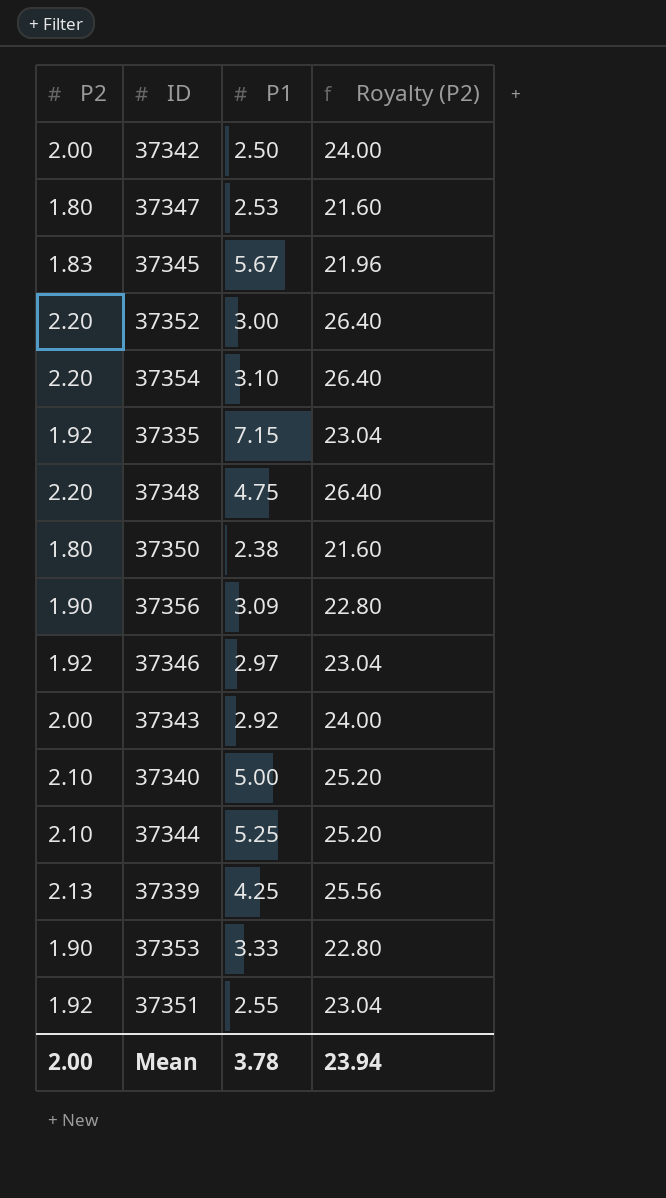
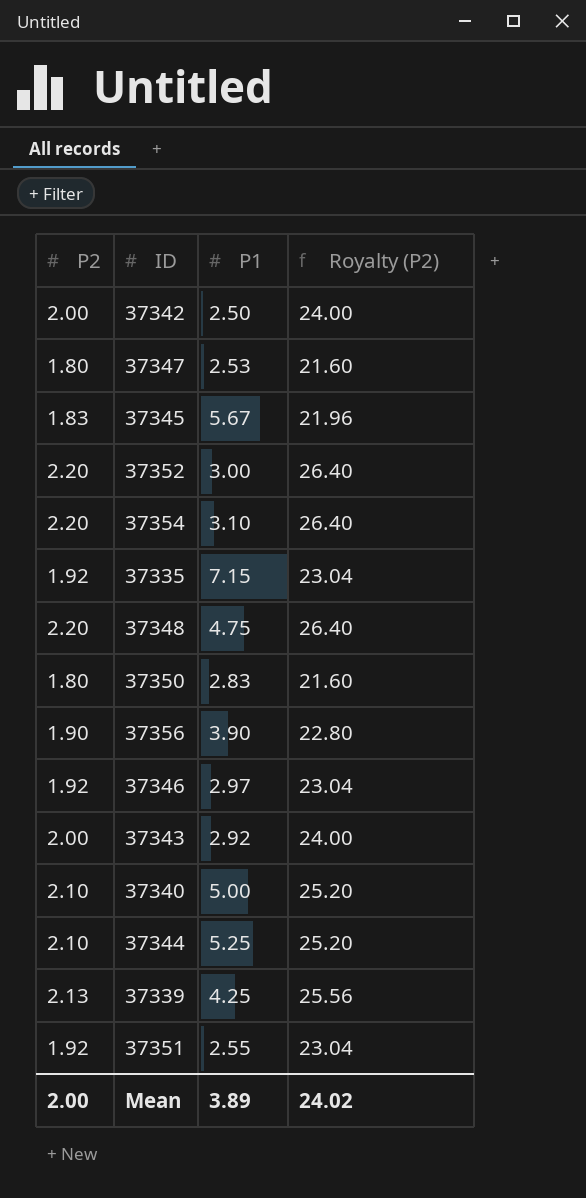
row 37353: 1.90 | 3.33 | 22.80 -> none
37350 | P1: 2.38 -> 2.83
37356 | P1: 3.09 -> 3.90
Mean | P1: 3.78 -> 3.89
Mean | Royalty (P2): 23.94 -> 24.02

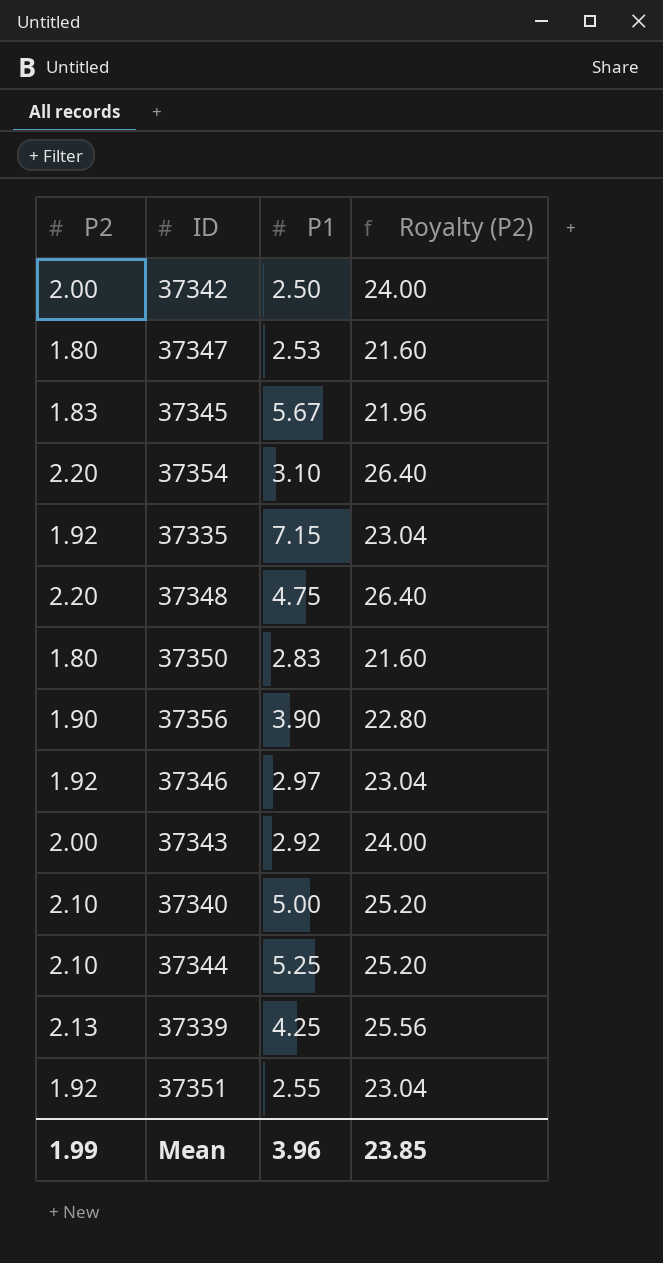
row 37352: 2.20 | 3.00 | 26.40 -> none
Mean | P2: 2.00 -> 1.99
Mean | P1: 3.89 -> 3.96
Mean | Royalty (P2): 24.02 -> 23.85

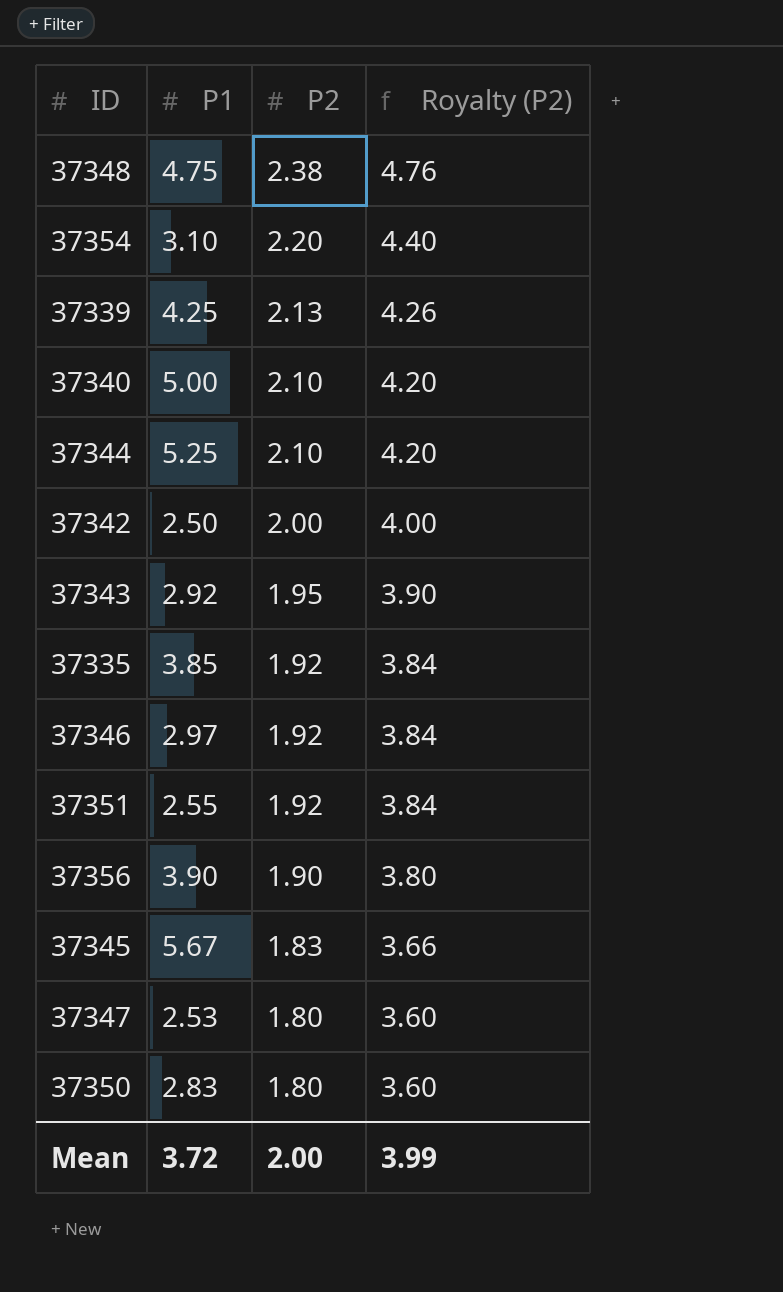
row order: none -> P2 descending
column P2 | position: 1 -> 3
column Royalty (P2) | formula: [P2] * 12 -> [P2] * 2
37348 | P2: 2.20 -> 2.38
37343 | P2: 2.00 -> 1.95
37335 | P1: 7.15 -> 3.85
Mean | P1: 3.96 -> 3.72
Mean | P2: 1.99 -> 2.00
Mean | Royalty (P2): 23.85 -> 3.99

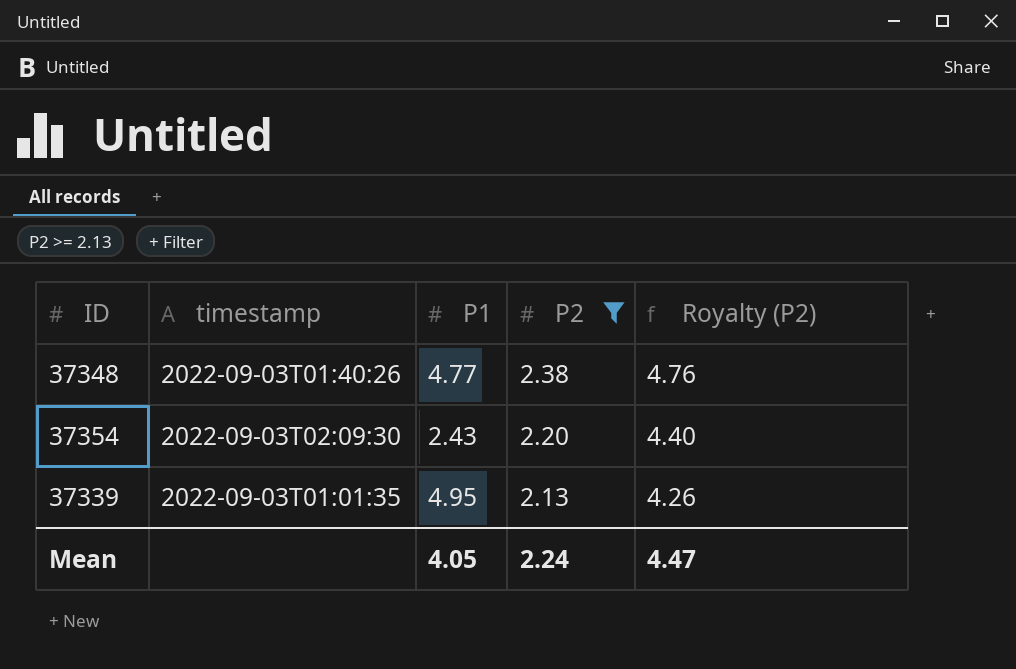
filter: none -> P2 >= 2.13
column timestamp | position: none -> 2
37348 | P1: 4.75 -> 4.77
37354 | P1: 3.10 -> 2.43
37339 | P1: 4.25 -> 4.95
Mean | P1: 3.72 -> 4.05
Mean | P2: 2.00 -> 2.24
Mean | Royalty (P2): 3.99 -> 4.47

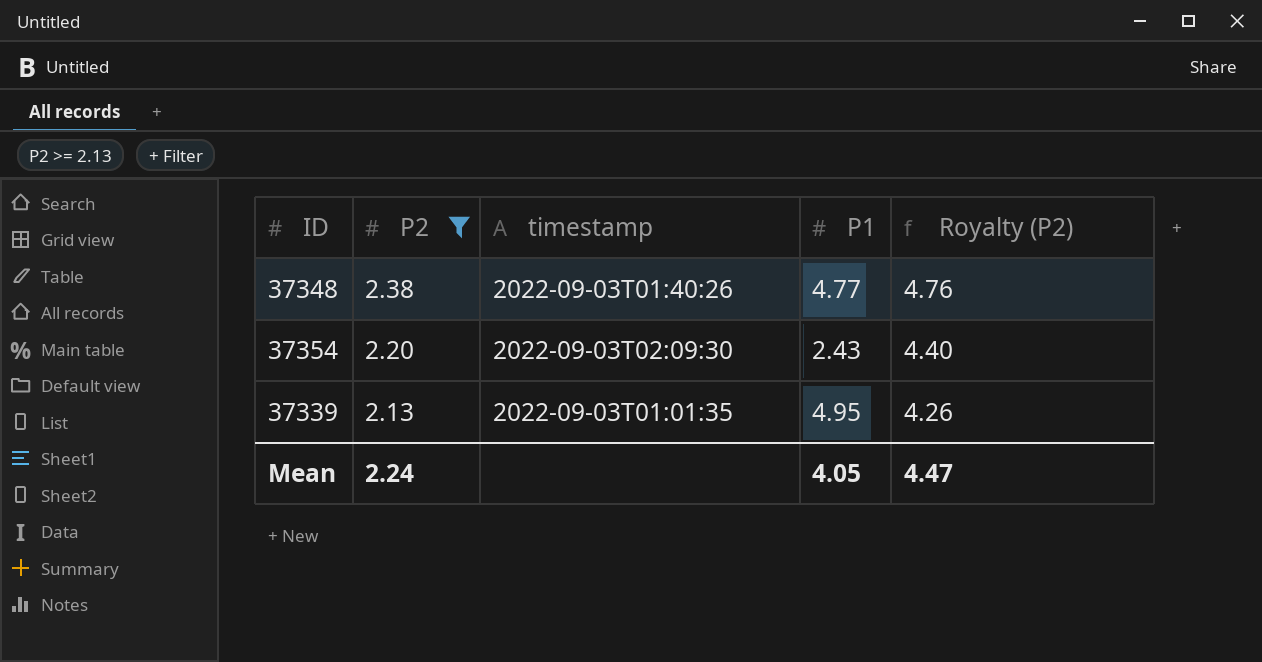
column P2 | position: 4 -> 2

